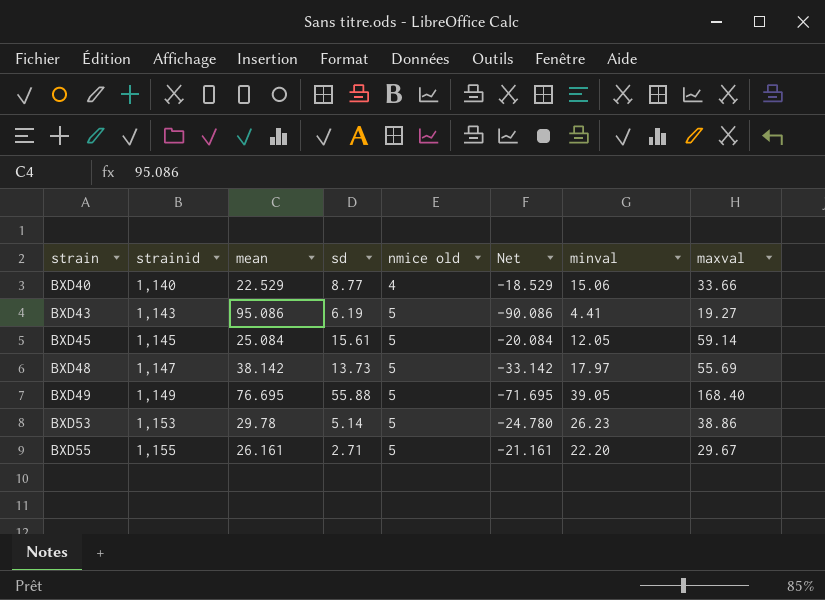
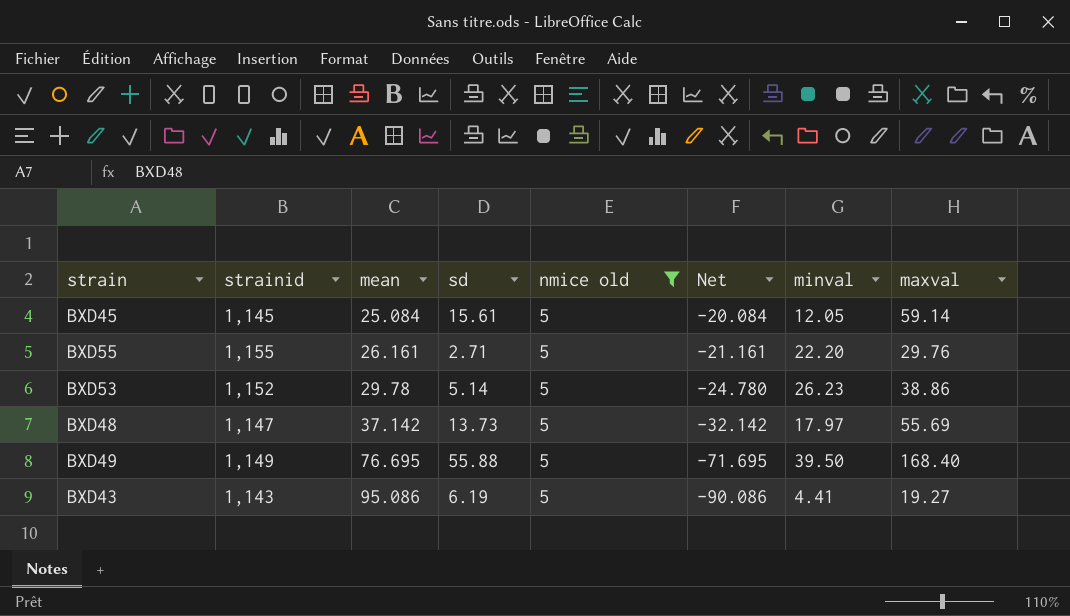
filter: none -> nmice old = 5
row order: strain ascending -> mean ascending
BXD55 | maxval: 29.67 -> 29.76
BXD53 | strainid: 1,153 -> 1,152
BXD48 | mean: 38.142 -> 37.142
BXD48 | Net: -33.142 -> -32.142
BXD49 | minval: 39.05 -> 39.50

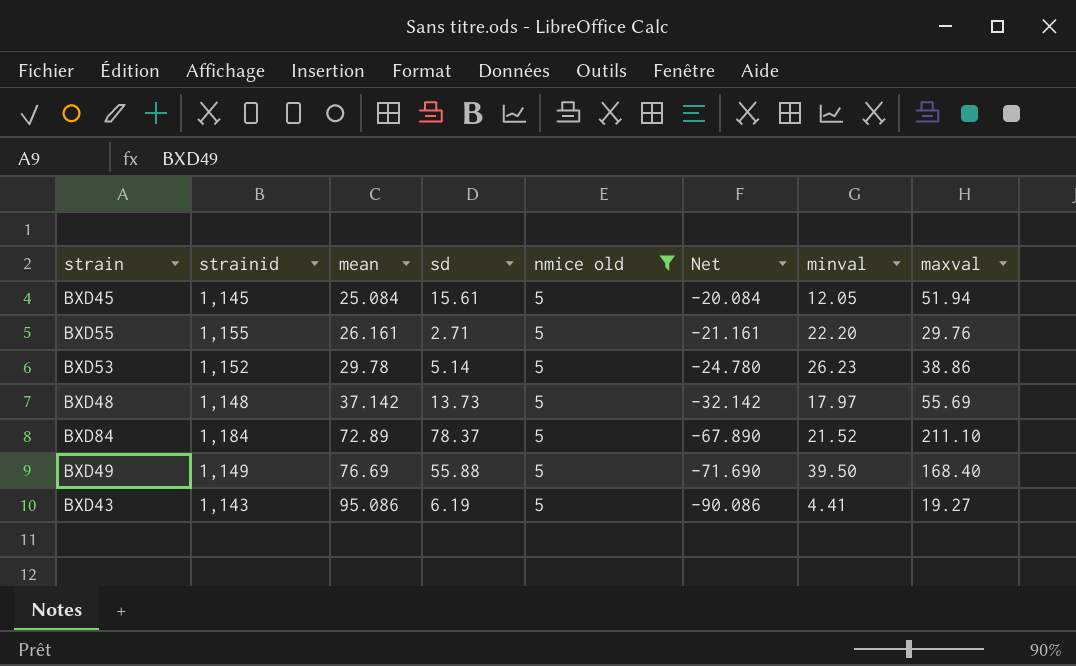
BXD45 | maxval: 59.14 -> 51.94
BXD48 | strainid: 1,147 -> 1,148
row BXD84: none -> 1,184 | 72.89 | 78.37 | 5 | -67.890 | 21.52 | 211.10
BXD49 | mean: 76.695 -> 76.69
BXD49 | Net: -71.695 -> -71.690

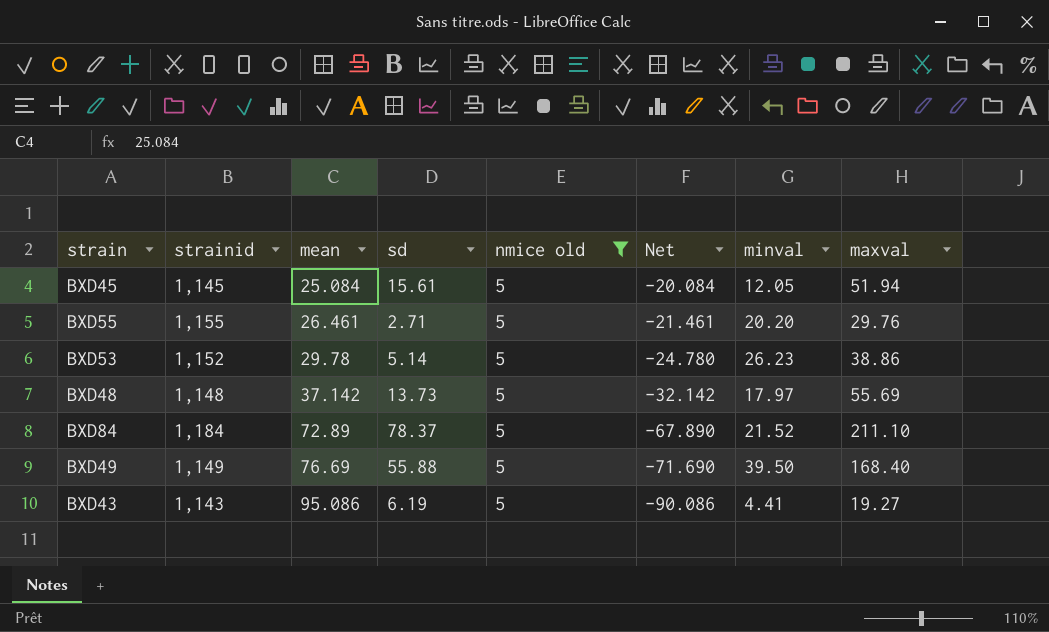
BXD55 | mean: 26.161 -> 26.461
BXD55 | Net: -21.161 -> -21.461
BXD55 | minval: 22.20 -> 20.20

